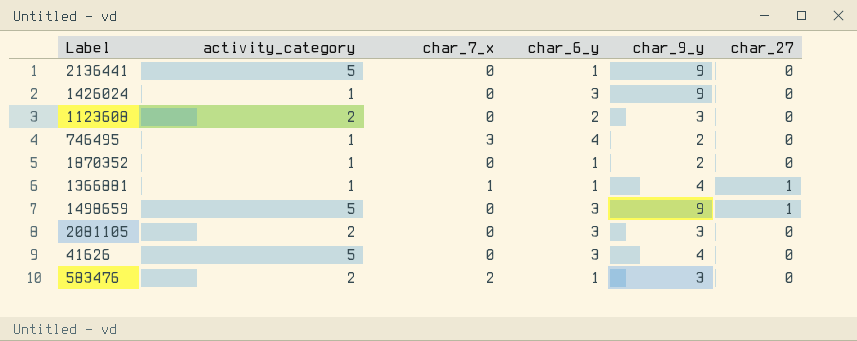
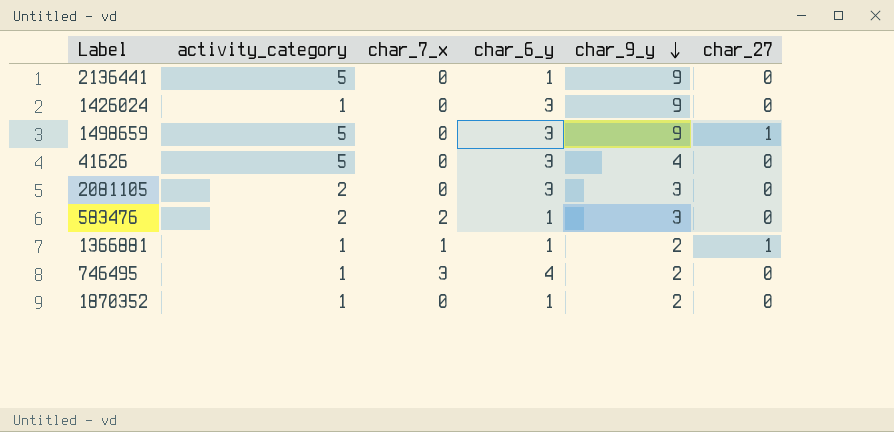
row order: none -> char_9_y descending
row 1123608: 2 | 0 | 2 | 3 | 0 -> none
1366881 | char_9_y: 4 -> 2

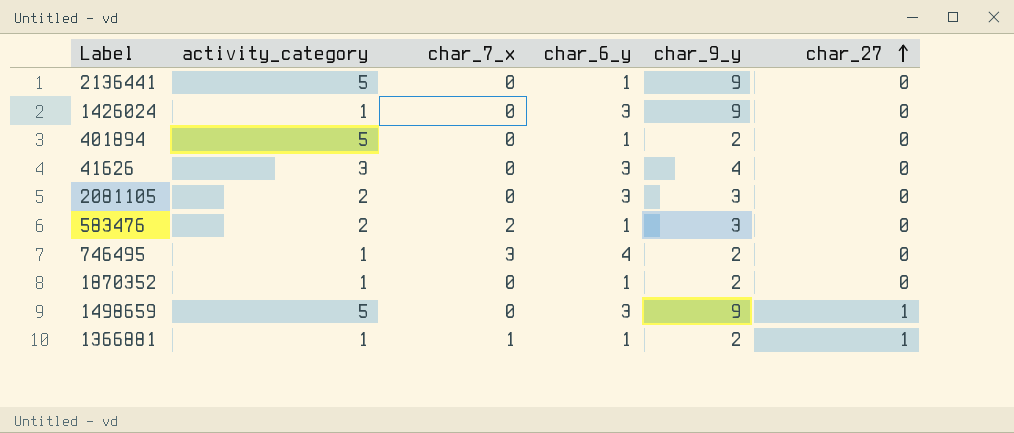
row order: char_9_y descending -> char_27 ascending
row 401894: none -> 5 | 0 | 1 | 2 | 0
41626 | activity_category: 5 -> 3

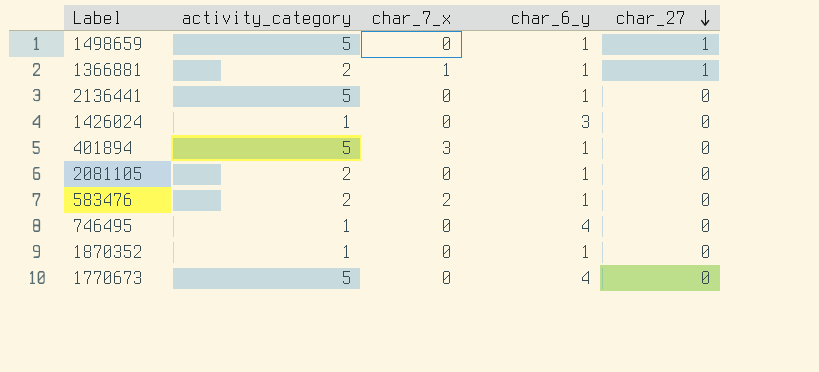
row order: char_27 ascending -> char_27 descending
column char_9_y | position: 5 -> none
row 41626: 3 | 0 | 3 | 4 | 0 -> none
1498659 | char_6_y: 3 -> 1
1366881 | activity_category: 1 -> 2
401894 | char_7_x: 0 -> 3
2081105 | char_6_y: 3 -> 1
746495 | char_7_x: 3 -> 0
row 1770673: none -> 5 | 0 | 4 | 0

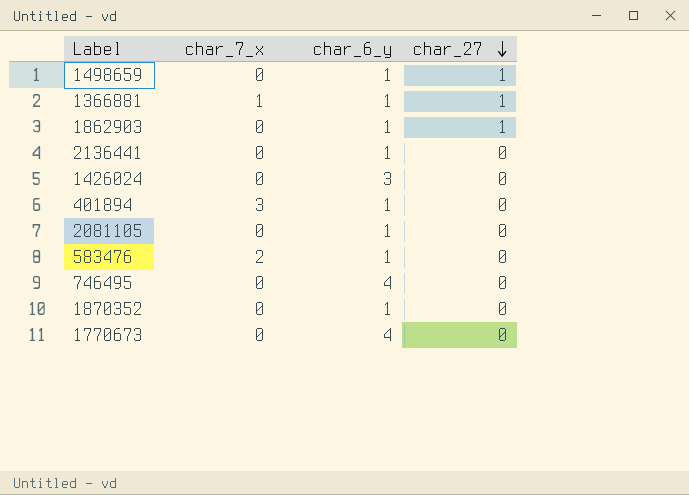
column activity_category | position: 2 -> none
row 1862903: none -> 0 | 1 | 1

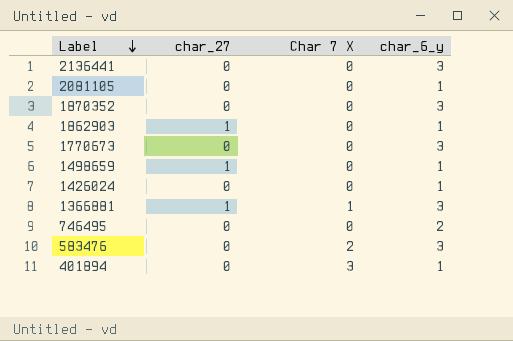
row order: char_27 descending -> Label descending
column char_27 | position: 4 -> 2
column name: char_7_x -> Char 7 X
2136441 | char_6_y: 1 -> 3
1870352 | char_6_y: 1 -> 3
1770673 | char_6_y: 4 -> 3
1426024 | char_6_y: 3 -> 1
1366881 | char_6_y: 1 -> 3
746495 | char_6_y: 4 -> 2
583476 | char_6_y: 1 -> 3

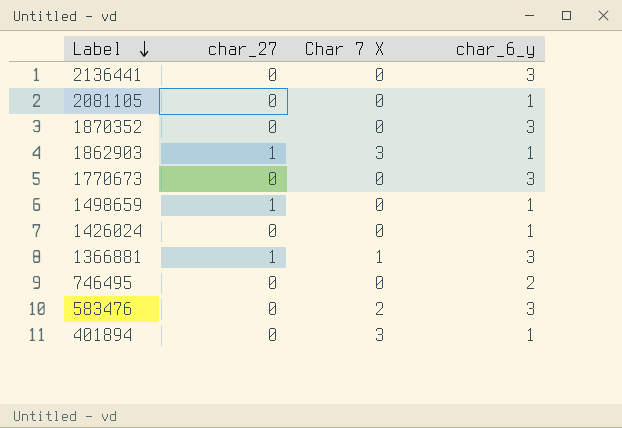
1862903 | Char 7 X: 0 -> 3

